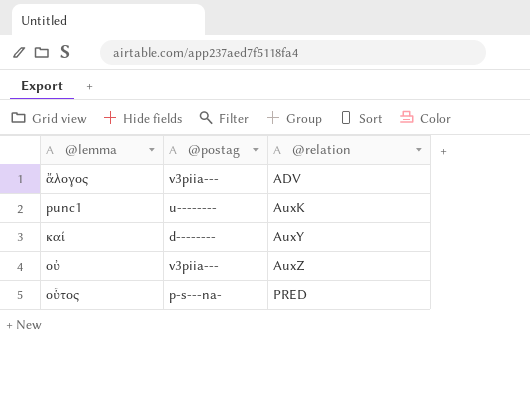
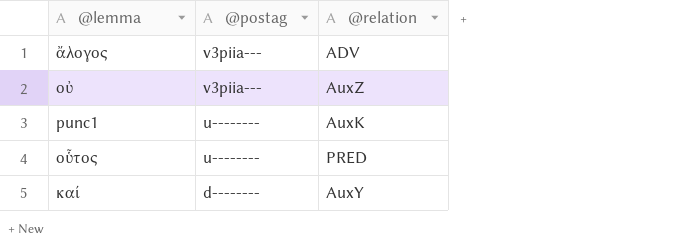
row order: @relation ascending -> @postag descending
οὗτος | @postag: p-s---na- -> u--------

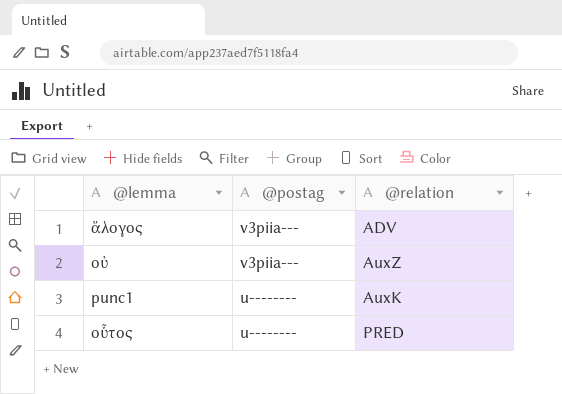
row καί: d-------- | AuxY -> none

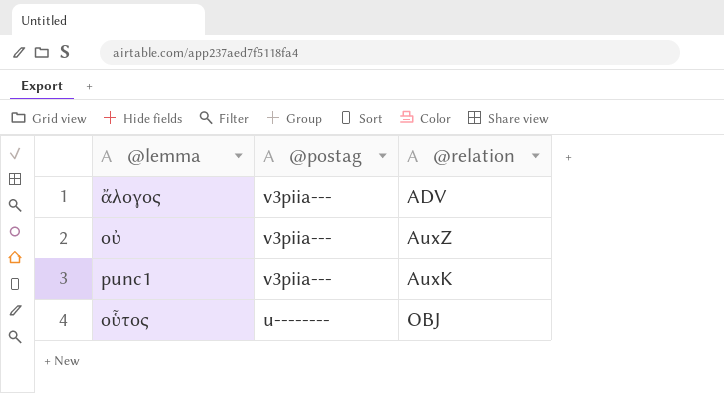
punc1 | @postag: u-------- -> v3piia---
οὗτος | @relation: PRED -> OBJ

